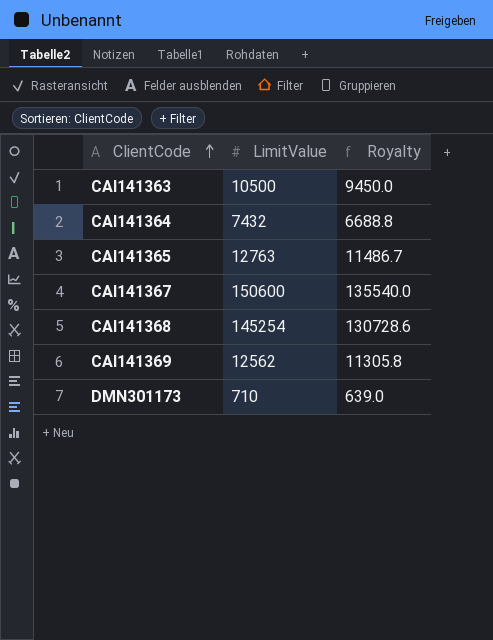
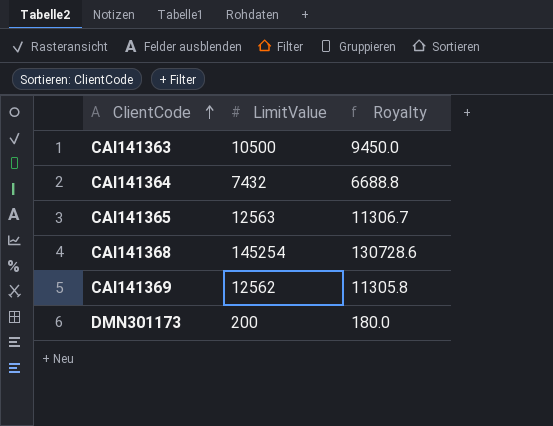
row CAI141367: 150600 | 135540.0 -> none
CAI141365 | LimitValue: 12763 -> 12563
CAI141365 | Royalty: 11486.7 -> 11306.7
DMN301173 | LimitValue: 710 -> 200
DMN301173 | Royalty: 639.0 -> 180.0

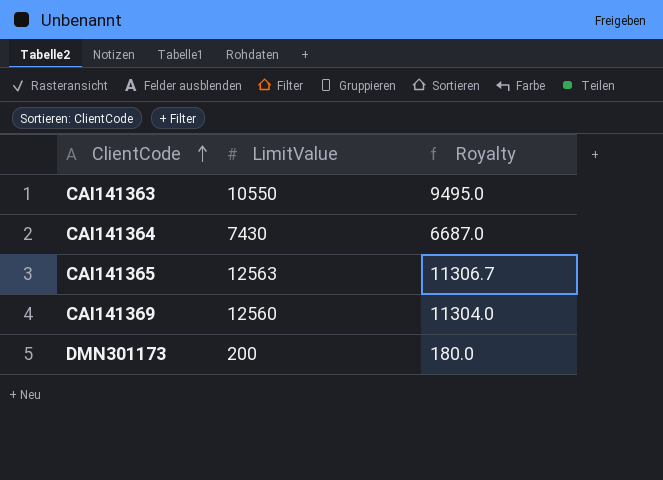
row CAI141368: 145254 | 130728.6 -> none
CAI141363 | LimitValue: 10500 -> 10550
CAI141363 | Royalty: 9450.0 -> 9495.0
CAI141364 | LimitValue: 7432 -> 7430
CAI141364 | Royalty: 6688.8 -> 6687.0
CAI141369 | LimitValue: 12562 -> 12560
CAI141369 | Royalty: 11305.8 -> 11304.0

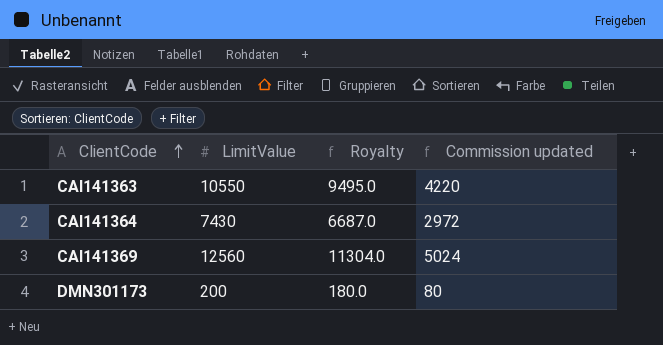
column Commission updated | formula: none -> [LimitValue] * 0.4
row CAI141365: 12563 | 11306.7 -> none

